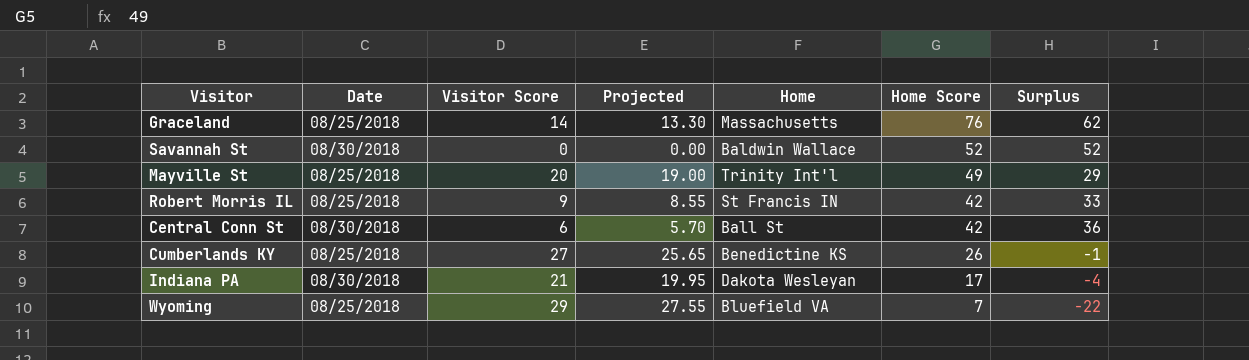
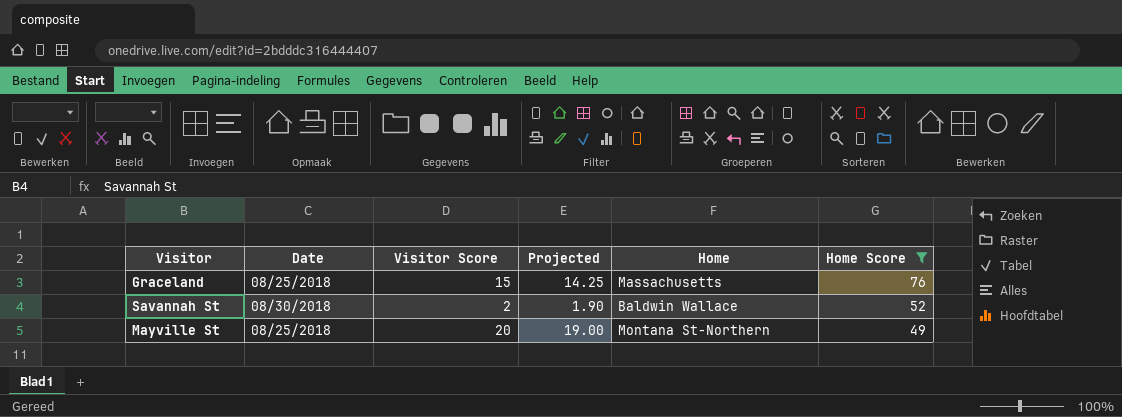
filter: none -> Home Score >= 49
column Surplus | formula: [Home Score] - [Visitor Score] -> none
Graceland | Visitor Score: 14 -> 15
Graceland | Projected: 13.30 -> 14.25
Savannah St | Visitor Score: 0 -> 2
Savannah St | Projected: 0.00 -> 1.90
Mayville St | Home: Trinity Int'l -> Montana St-Northern

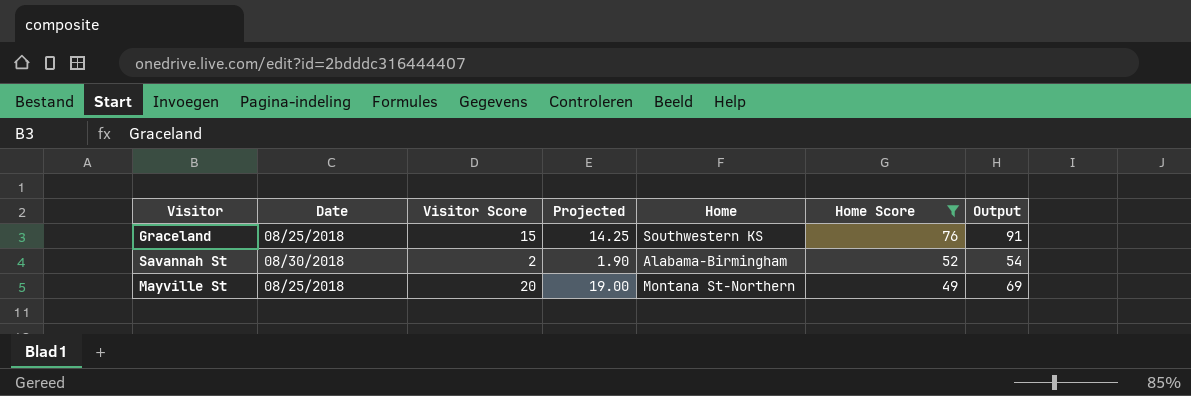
column Output | formula: none -> [Visitor Score] + [Home Score]
Graceland | Home: Massachusetts -> Southwestern KS
Savannah St | Home: Baldwin Wallace -> Alabama-Birmingham

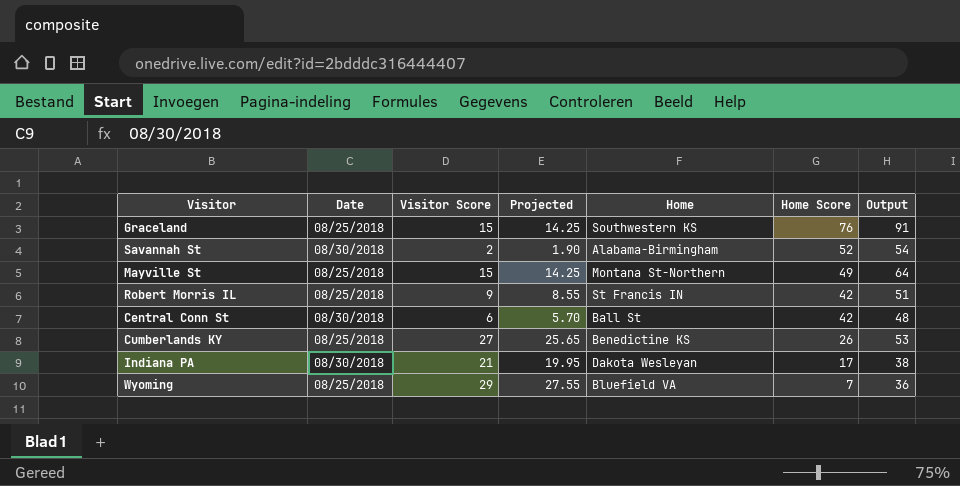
filter: Home Score >= 49 -> none
Mayville St | Visitor Score: 20 -> 15
Mayville St | Projected: 19.00 -> 14.25
Mayville St | Output: 69 -> 64

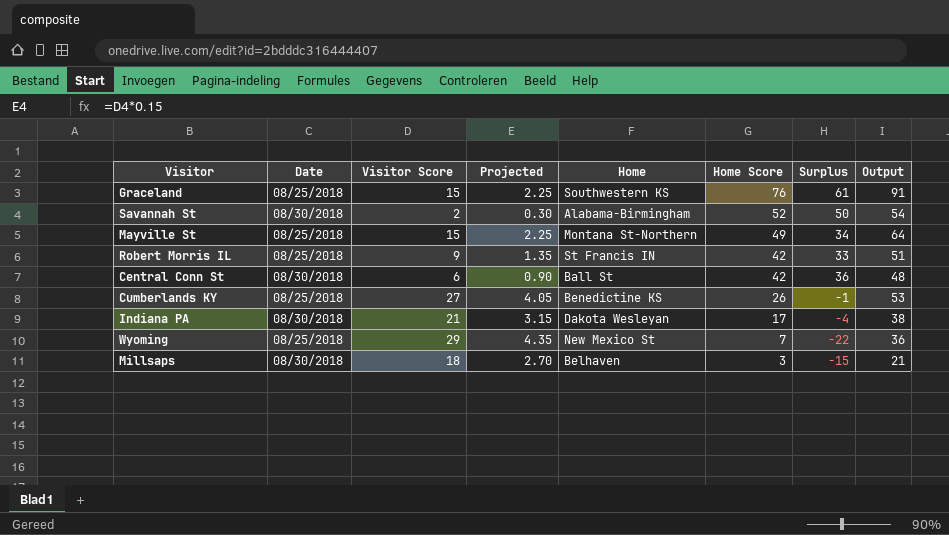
column Projected | formula: [Visitor Score] * 0.95 -> [Visitor Score] * 0.15
column Surplus | formula: none -> [Home Score] - [Visitor Score]
Wyoming | Home: Bluefield VA -> New Mexico St
row Millsaps: none -> 08/30/2018 | 18 | 2.70 | Belhaven | 3 | -15 | 21

